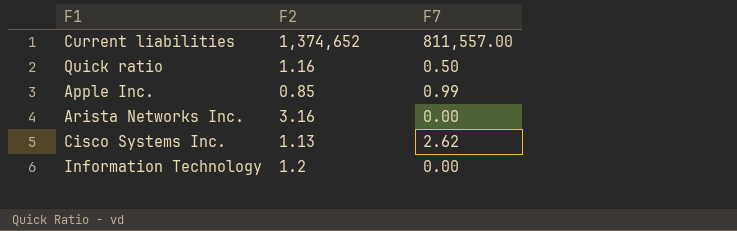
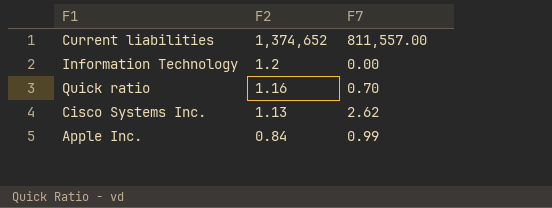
row order: none -> F2 descending
row Arista Networks Inc.: 3.16 | 0.00 -> none
Quick ratio | F7: 0.50 -> 0.70
Apple Inc. | F2: 0.85 -> 0.84

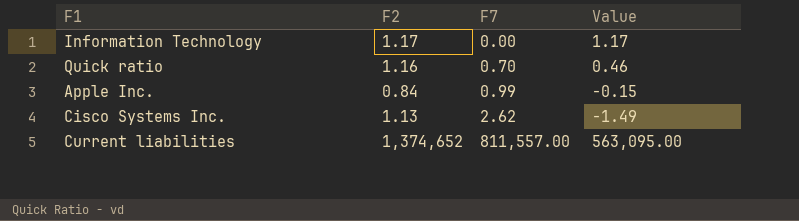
row order: F2 descending -> F7 ascending
column Value | formula: none -> [F2] - [F7]
Information Technology | F2: 1.2 -> 1.17

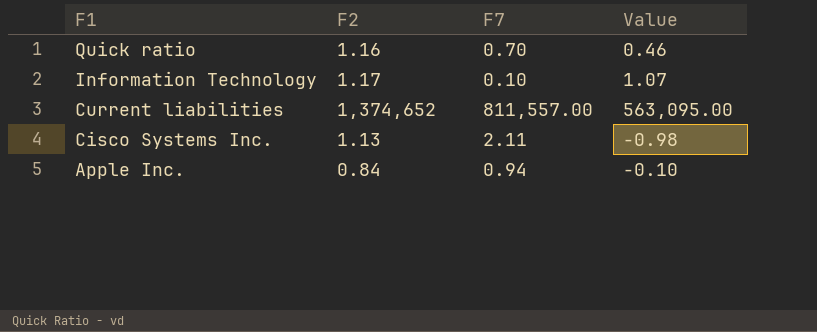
row order: F7 ascending -> F1 descending
Information Technology | F7: 0.00 -> 0.10
Information Technology | Value: 1.17 -> 1.07
Cisco Systems Inc. | F7: 2.62 -> 2.11
Cisco Systems Inc. | Value: -1.49 -> -0.98
Apple Inc. | F7: 0.99 -> 0.94
Apple Inc. | Value: -0.15 -> -0.10

